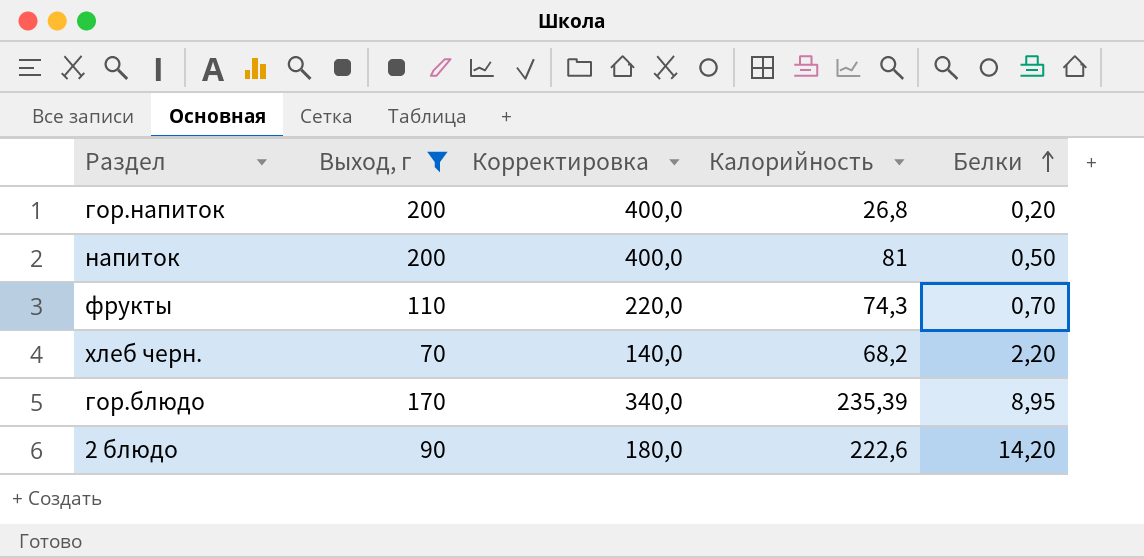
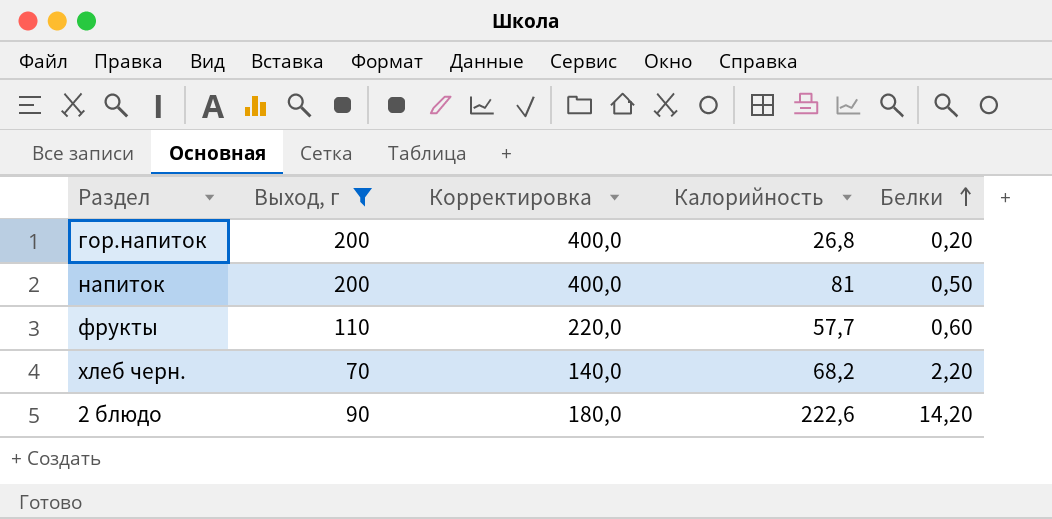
row гор.блюдо: 170 | 340,0 | 235,39 | 8,95 -> none
фрукты | Калорийность: 74,3 -> 57,7
фрукты | Белки: 0,70 -> 0,60

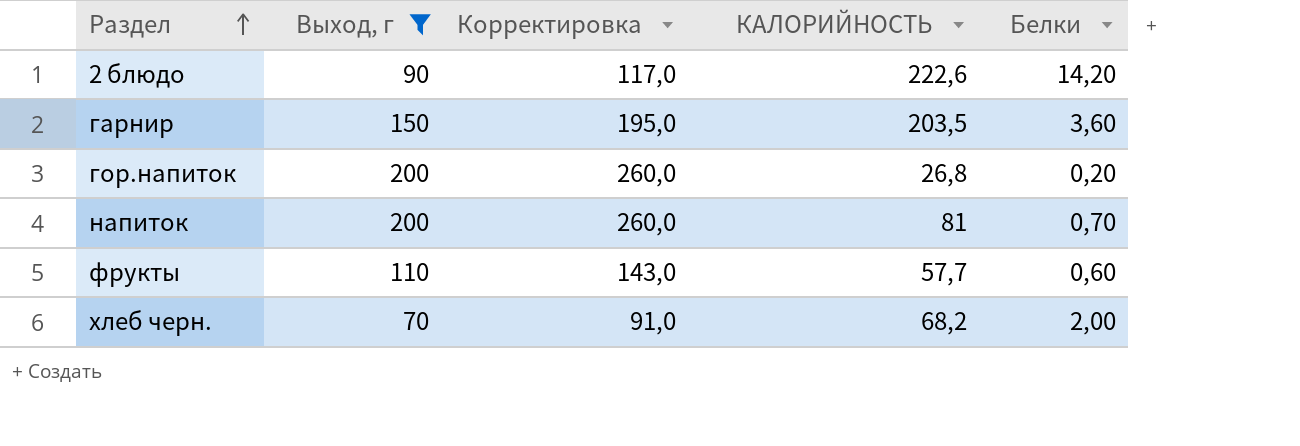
row order: Белки ascending -> Раздел ascending
column Корректировка | formula: [Выход, г] * 2 -> [Выход, г] * 1,3
column name: Калорийность -> КАЛОРИЙНОСТЬ
row гарнир: none -> 150 | 195,0 | 203,5 | 3,60
напиток | Белки: 0,50 -> 0,70
хлеб черн. | Белки: 2,20 -> 2,00

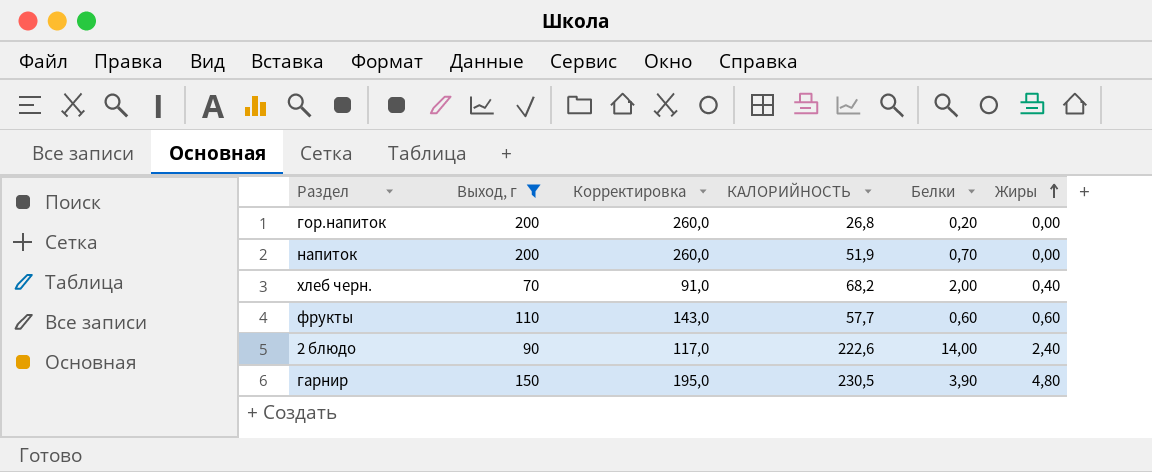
row order: Раздел ascending -> Жиры ascending
column Жиры | position: none -> 6
напиток | КАЛОРИЙНОСТЬ: 81 -> 51,9
2 блюдо | Белки: 14,20 -> 14,00
гарнир | КАЛОРИЙНОСТЬ: 203,5 -> 230,5
гарнир | Белки: 3,60 -> 3,90

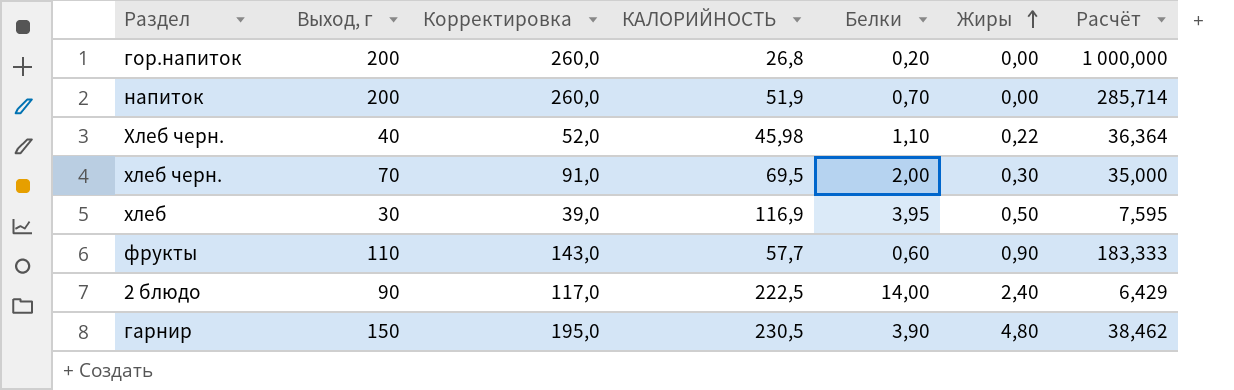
filter: Выход, г >= 70 -> none
column Расчёт | formula: none -> [Выход, г] / [Белки]
хлеб черн. | КАЛОРИЙНОСТЬ: 68,2 -> 69,5
хлеб черн. | Жиры: 0,40 -> 0,30
фрукты | Жиры: 0,60 -> 0,90
2 блюдо | КАЛОРИЙНОСТЬ: 222,6 -> 222,5

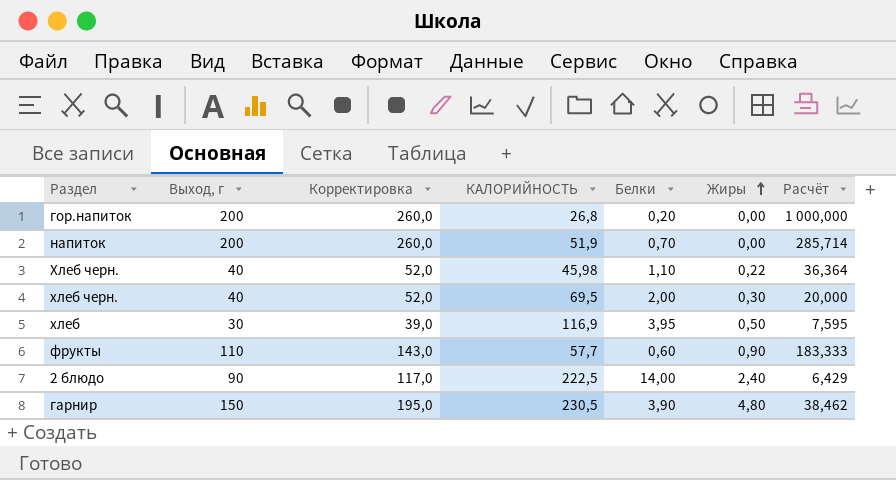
хлеб черн. | Выход, г: 70 -> 40
хлеб черн. | Корректировка: 91,0 -> 52,0
хлеб черн. | Расчёт: 35,000 -> 20,000

